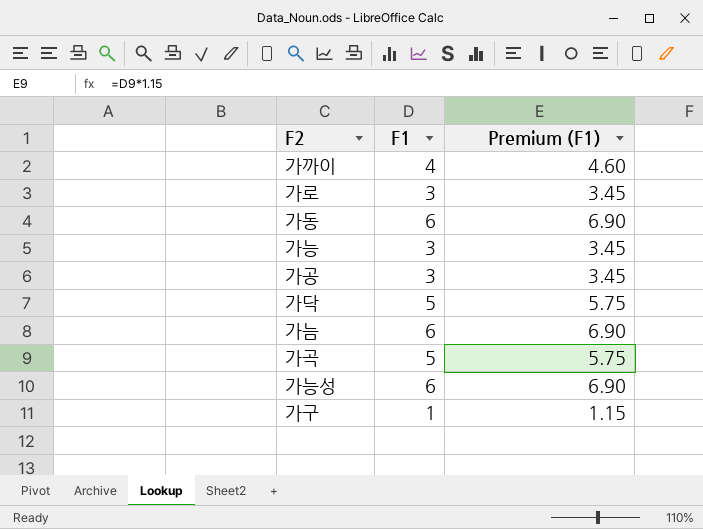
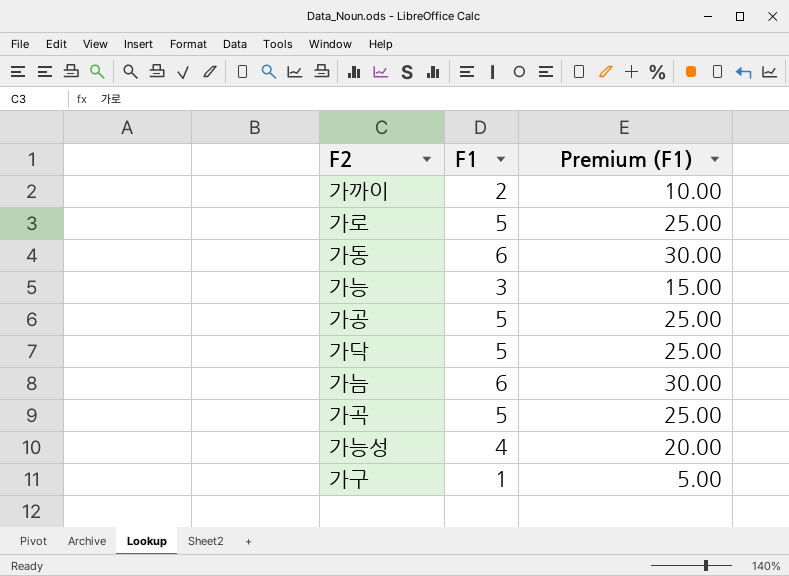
column Premium (F1) | formula: [F1] * 1.15 -> [F1] * 5
가까이 | F1: 4 -> 2
가로 | F1: 3 -> 5
가공 | F1: 3 -> 5
가능성 | F1: 6 -> 4

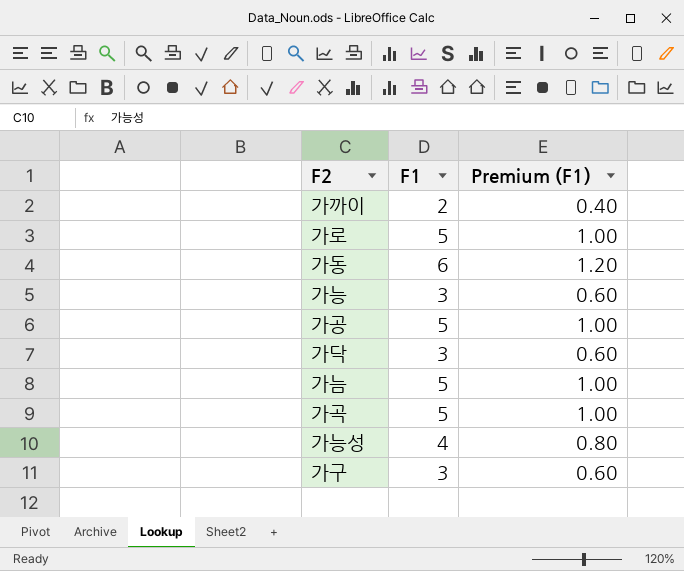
column Premium (F1) | formula: [F1] * 5 -> [F1] * 0.2
가닥 | F1: 5 -> 3
가늠 | F1: 6 -> 5
가구 | F1: 1 -> 3

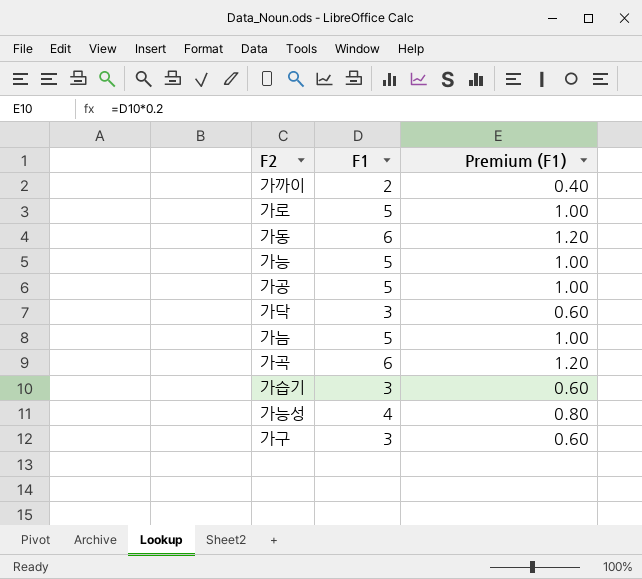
가능 | F1: 3 -> 5
가능 | Premium (F1): 0.60 -> 1.00
가곡 | F1: 5 -> 6
가곡 | Premium (F1): 1.00 -> 1.20
row 가습기: none -> 3 | 0.60

